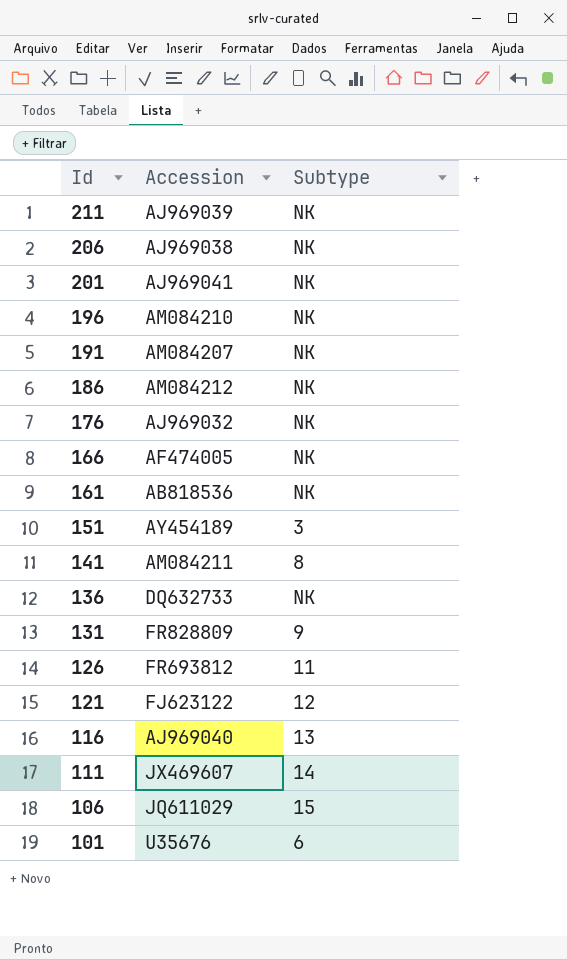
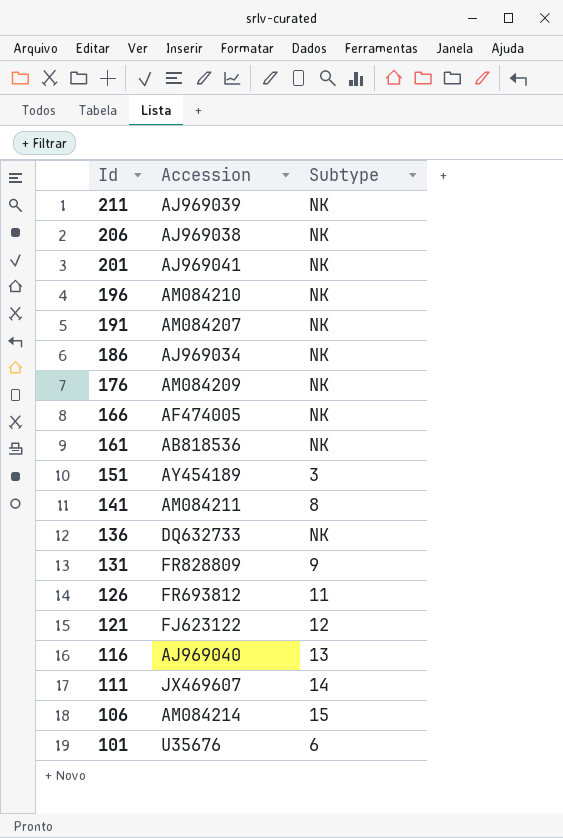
186 | Accession: AM084212 -> AJ969034
176 | Accession: AJ969032 -> AM084209
106 | Accession: JQ611029 -> AM084214

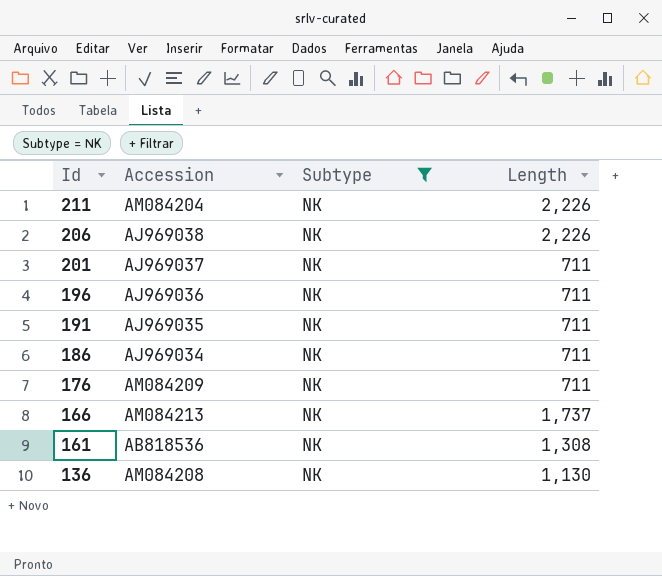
filter: none -> Subtype = NK
column Length | position: none -> 4
211 | Accession: AJ969039 -> AM084204
201 | Accession: AJ969041 -> AJ969037
196 | Accession: AM084210 -> AJ969036
191 | Accession: AM084207 -> AJ969035
166 | Accession: AF474005 -> AM084213
136 | Accession: DQ632733 -> AM084208

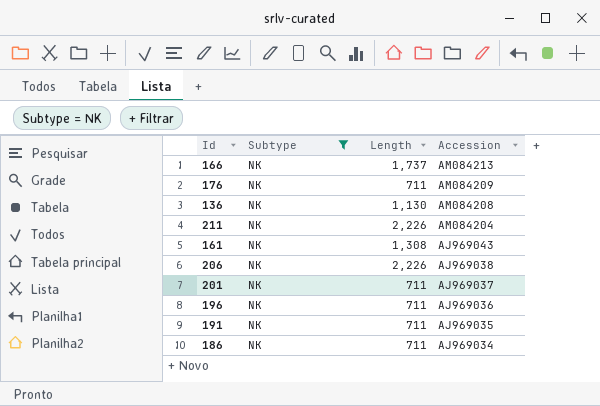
row order: Id descending -> Accession descending
column Accession | position: 2 -> 4
161 | Accession: AB818536 -> AJ969043

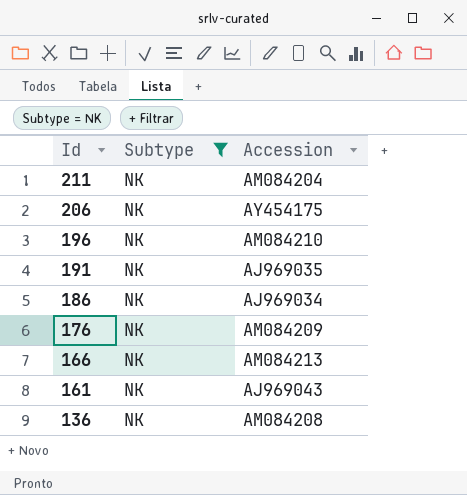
row order: Accession descending -> Id descending
column Length | position: 3 -> none
row 201: NK | 711 | AJ969037 -> none
206 | Accession: AJ969038 -> AY454175
196 | Accession: AJ969036 -> AM084210

